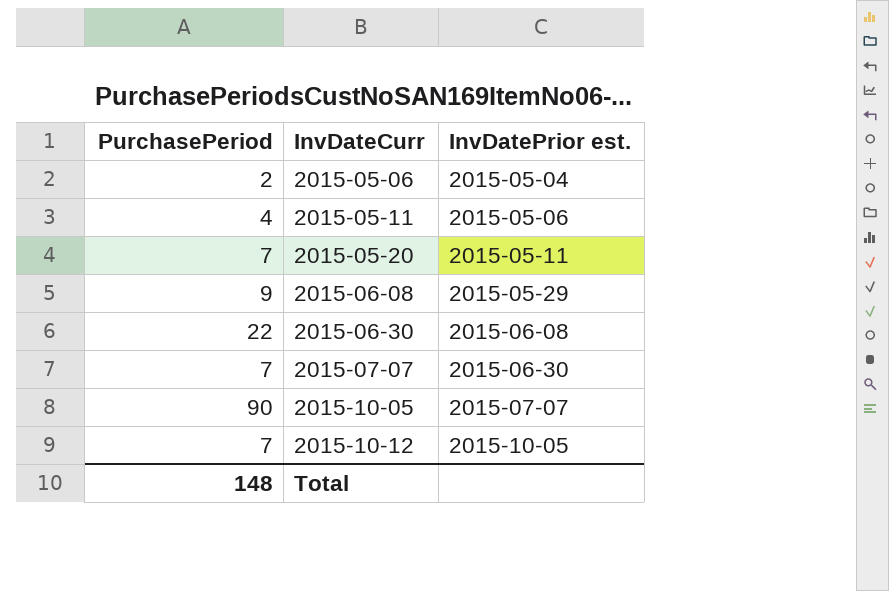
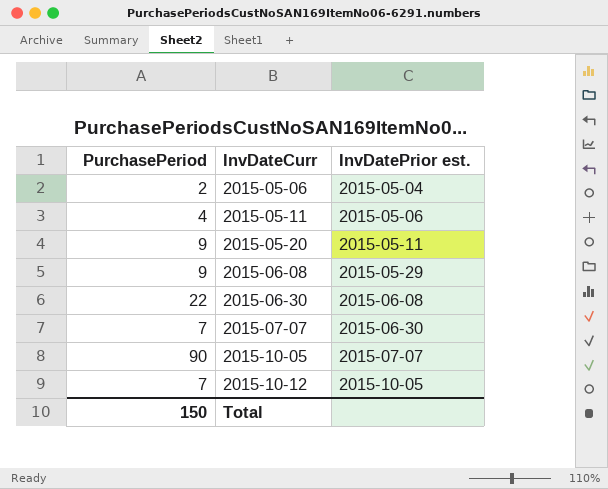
2015-05-20 | PurchasePeriod: 7 -> 9
Total | PurchasePeriod: 148 -> 150

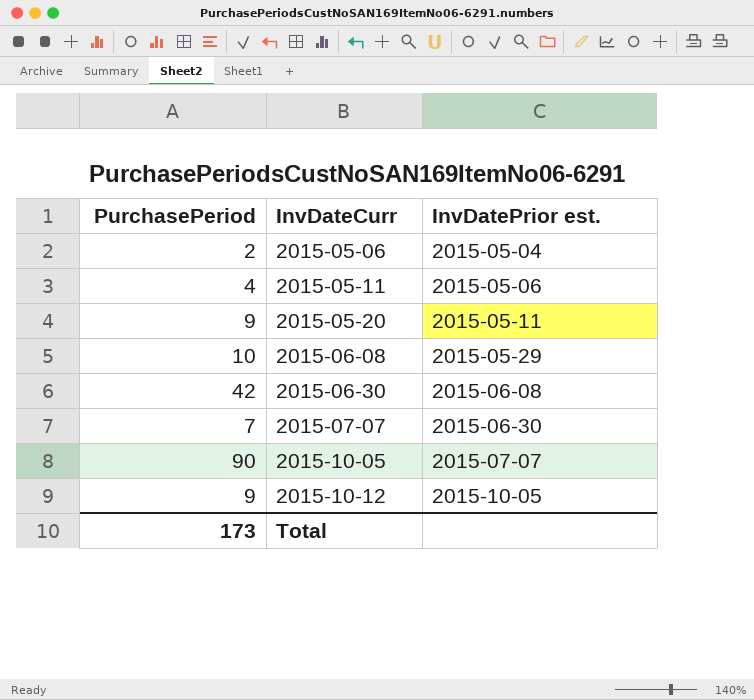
2015-06-08 | PurchasePeriod: 9 -> 10
2015-06-30 | PurchasePeriod: 22 -> 42
2015-10-12 | PurchasePeriod: 7 -> 9
Total | PurchasePeriod: 150 -> 173

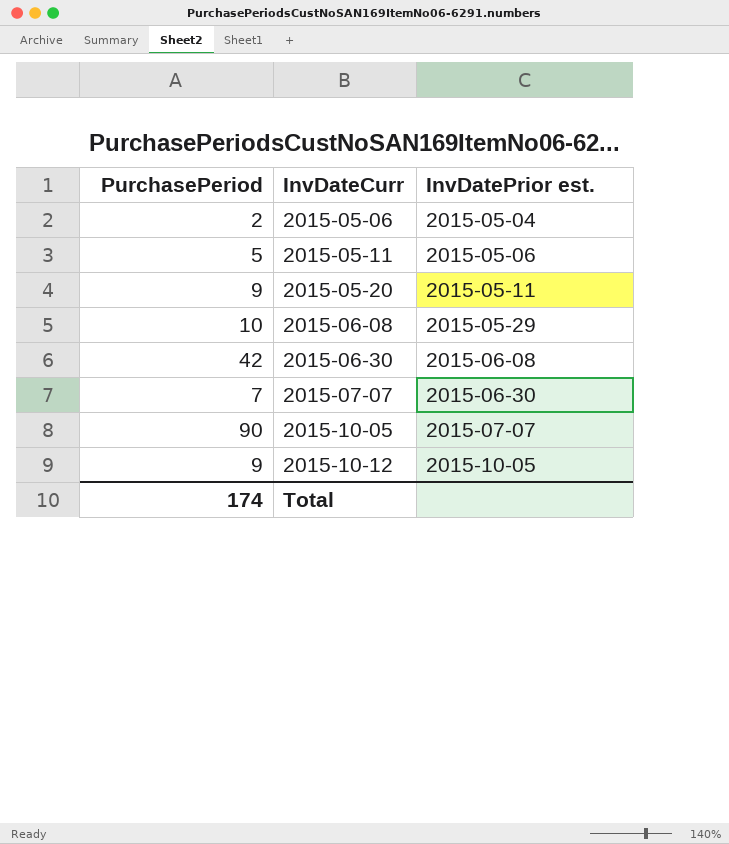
2015-05-11 | PurchasePeriod: 4 -> 5
Total | PurchasePeriod: 173 -> 174

